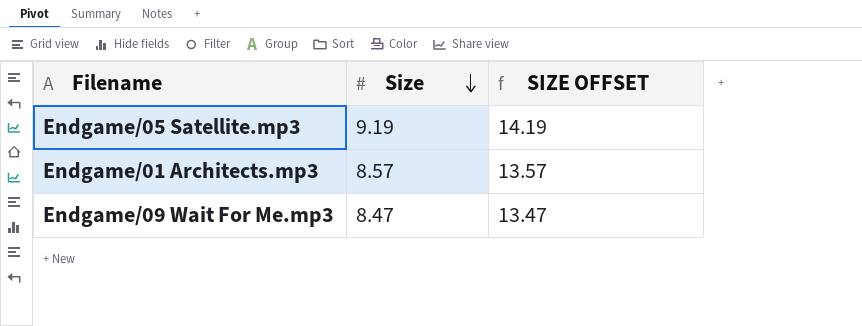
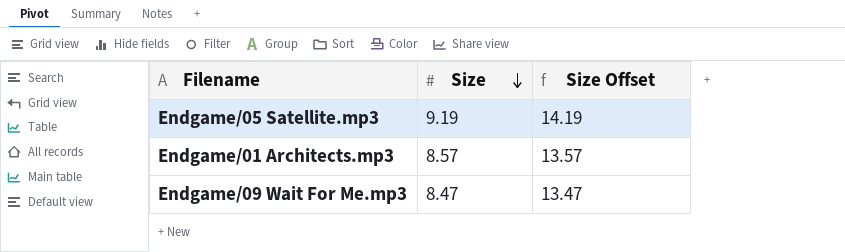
column name: SIZE OFFSET -> Size Offset

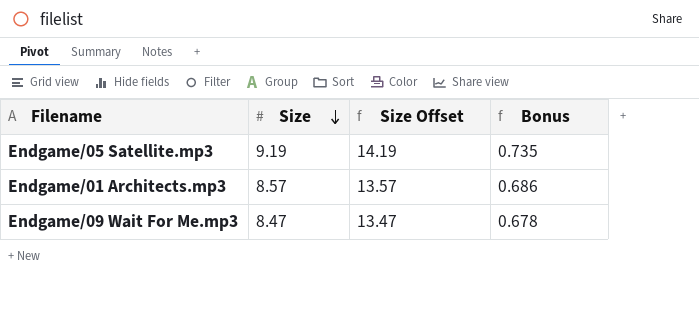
column Bonus | formula: none -> [Size] * 0.08

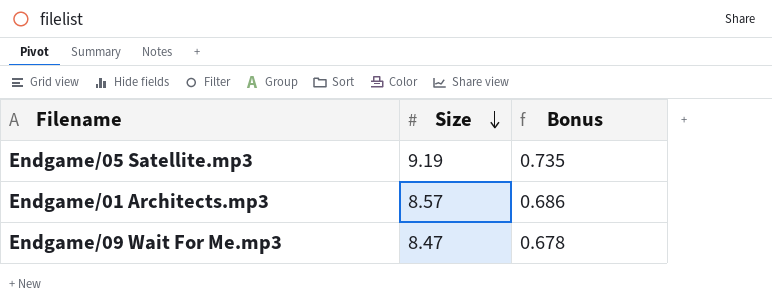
column Size Offset | formula: [Size] + 5 -> none

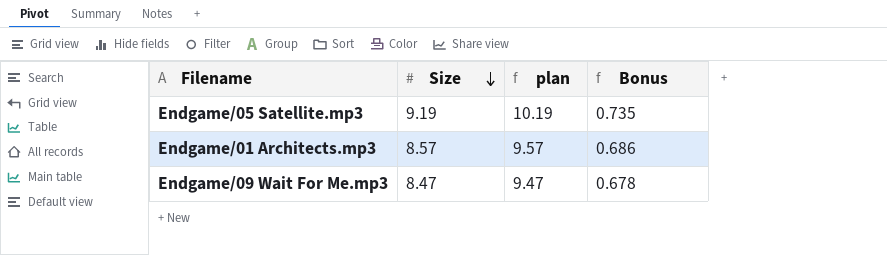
column plan | formula: none -> [Size] + 1

